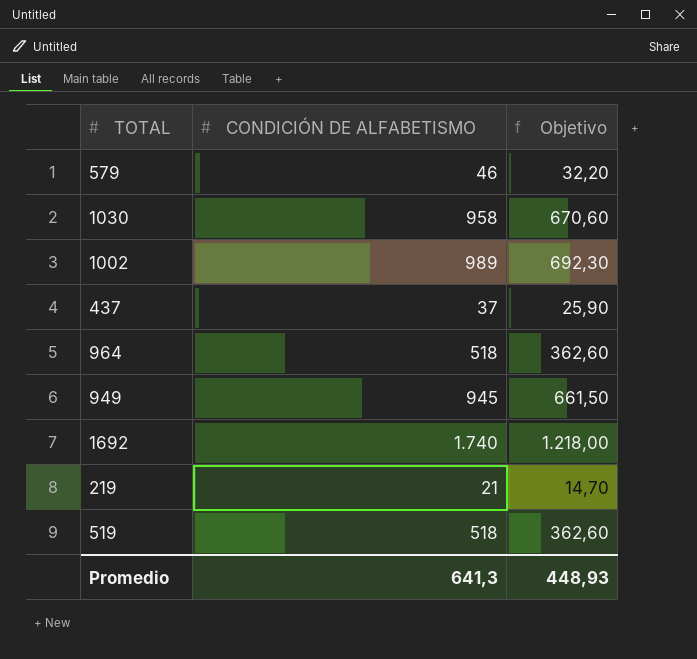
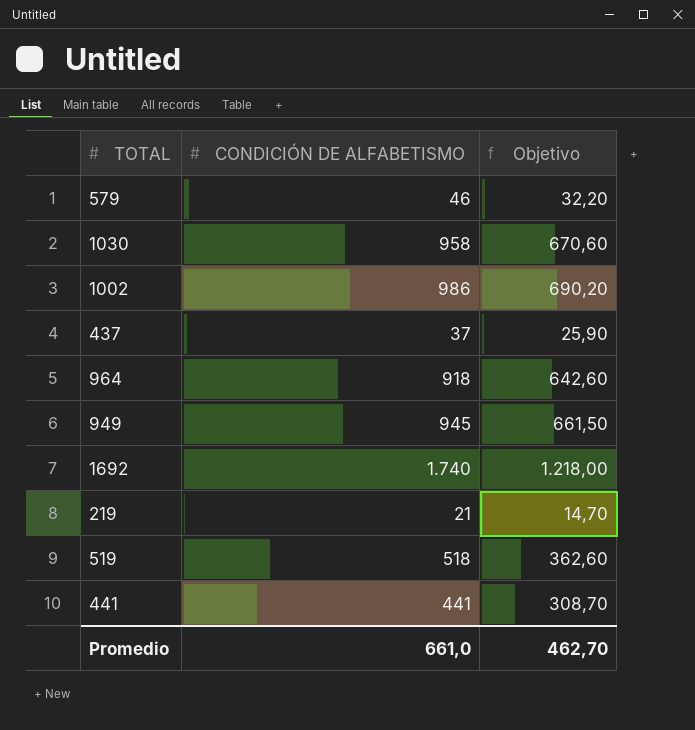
1002 | CONDICIÓN DE ALFABETISMO: 989 -> 986
1002 | Objetivo: 692,30 -> 690,20
964 | CONDICIÓN DE ALFABETISMO: 518 -> 918
964 | Objetivo: 362,60 -> 642,60
row 441: none -> 441 | 308,70
Promedio | CONDICIÓN DE ALFABETISMO: 641,3 -> 661,0
Promedio | Objetivo: 448,93 -> 462,70

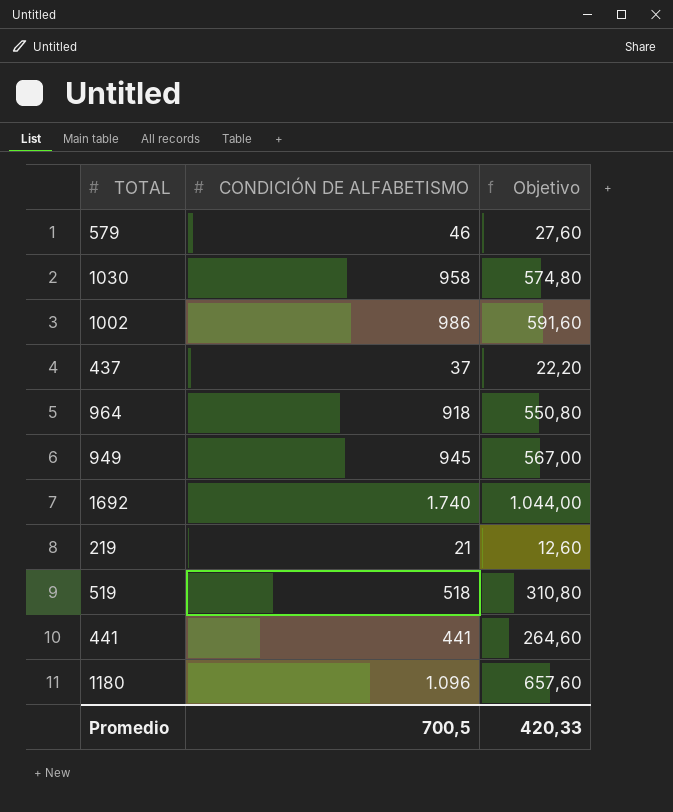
column Objetivo | formula: [CONDICIÓN DE ALFABETISMO] * 0,7 -> [CONDICIÓN DE ALFABETISMO] * 0,6
row 1180: none -> 1.096 | 657,60
Promedio | CONDICIÓN DE ALFABETISMO: 661,0 -> 700,5
Promedio | Objetivo: 462,70 -> 420,33

